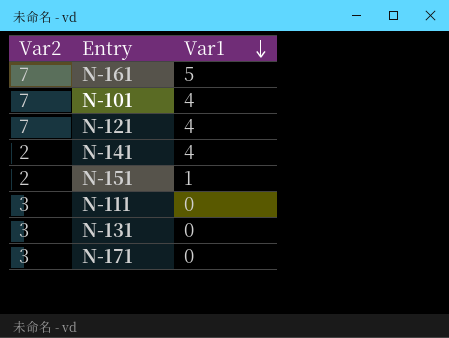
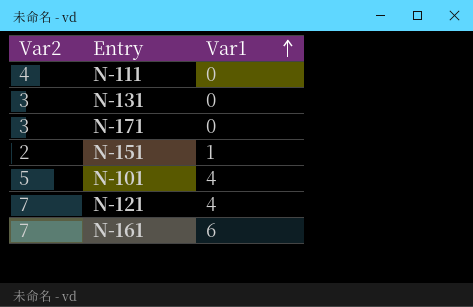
row order: Var1 descending -> Var1 ascending
row N-141: 2 | 4 -> none
N-111 | Var2: 3 -> 4
N-101 | Var2: 7 -> 5
N-161 | Var1: 5 -> 6

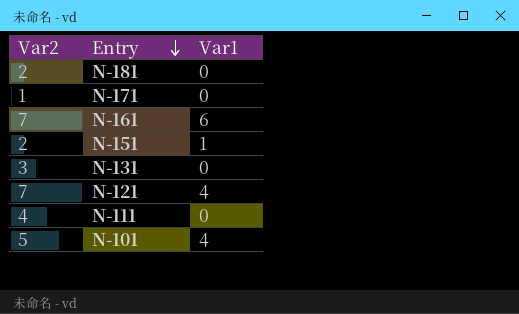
row order: Var1 ascending -> Entry descending
row N-181: none -> 2 | 0
N-171 | Var2: 3 -> 1

